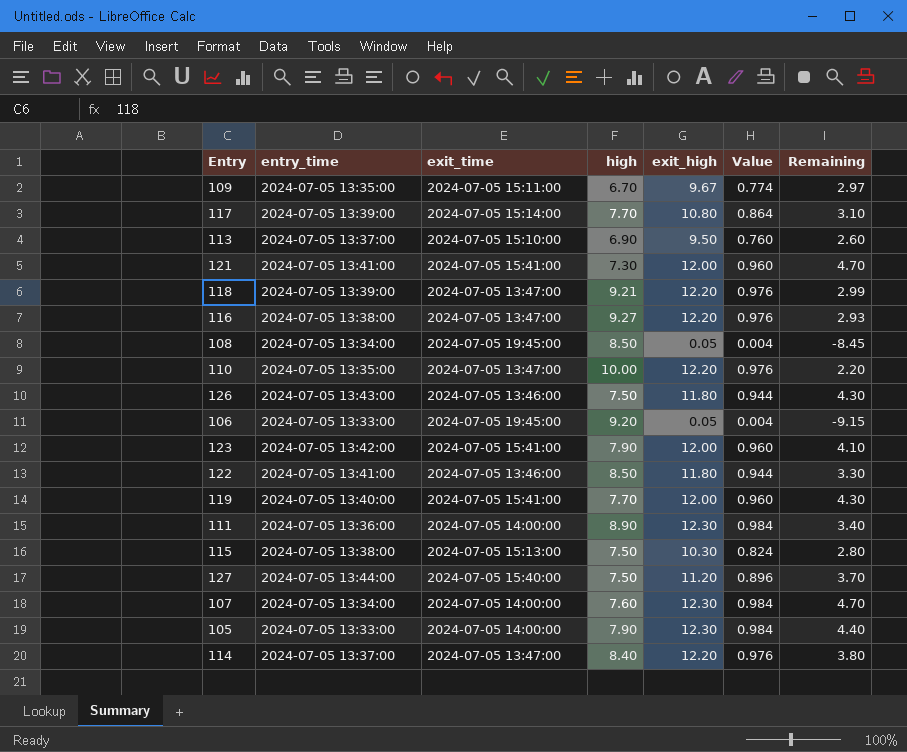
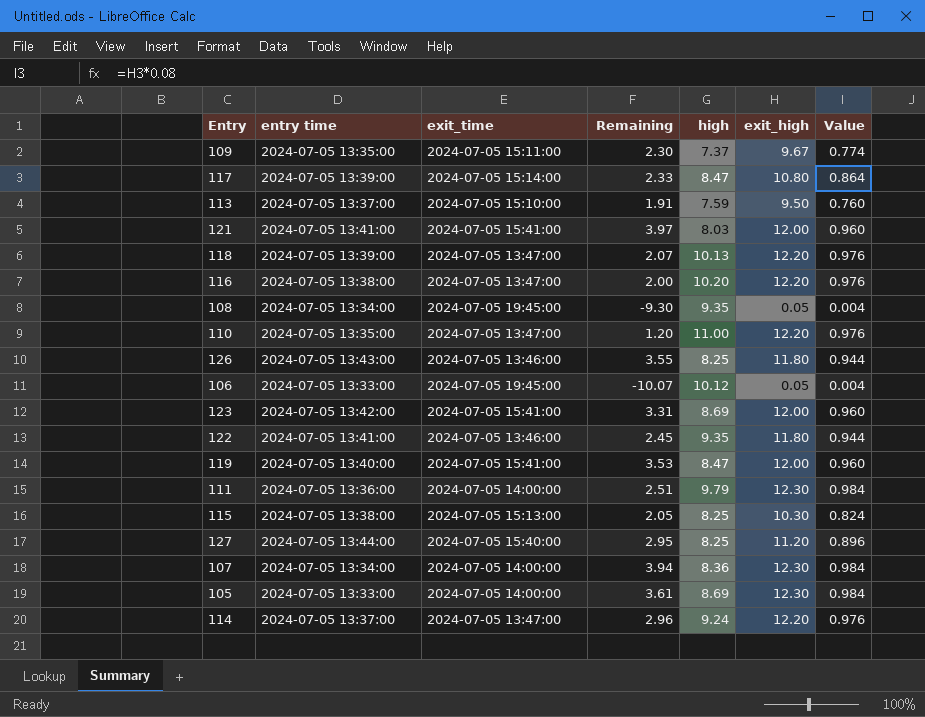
column name: entry_time -> entry time
column Remaining | position: 7 -> 4
109 | Remaining: 2.97 -> 2.30
109 | high: 6.70 -> 7.37
117 | Remaining: 3.10 -> 2.33
117 | high: 7.70 -> 8.47
113 | Remaining: 2.60 -> 1.91
113 | high: 6.90 -> 7.59
121 | Remaining: 4.70 -> 3.97
121 | high: 7.30 -> 8.03
118 | Remaining: 2.99 -> 2.07
118 | high: 9.21 -> 10.13
116 | Remaining: 2.93 -> 2.00
116 | high: 9.27 -> 10.20
108 | Remaining: -8.45 -> -9.30
108 | high: 8.50 -> 9.35
110 | Remaining: 2.20 -> 1.20
110 | high: 10.00 -> 11.00
126 | Remaining: 4.30 -> 3.55
126 | high: 7.50 -> 8.25
106 | Remaining: -9.15 -> -10.07
106 | high: 9.20 -> 10.12
123 | Remaining: 4.10 -> 3.31
123 | high: 7.90 -> 8.69
122 | Remaining: 3.30 -> 2.45
122 | high: 8.50 -> 9.35
119 | Remaining: 4.30 -> 3.53
119 | high: 7.70 -> 8.47
111 | Remaining: 3.40 -> 2.51
111 | high: 8.90 -> 9.79
115 | Remaining: 2.80 -> 2.05
115 | high: 7.50 -> 8.25
127 | Remaining: 3.70 -> 2.95
127 | high: 7.50 -> 8.25
107 | Remaining: 4.70 -> 3.94
107 | high: 7.60 -> 8.36
105 | Remaining: 4.40 -> 3.61
105 | high: 7.90 -> 8.69
114 | Remaining: 3.80 -> 2.96
114 | high: 8.40 -> 9.24

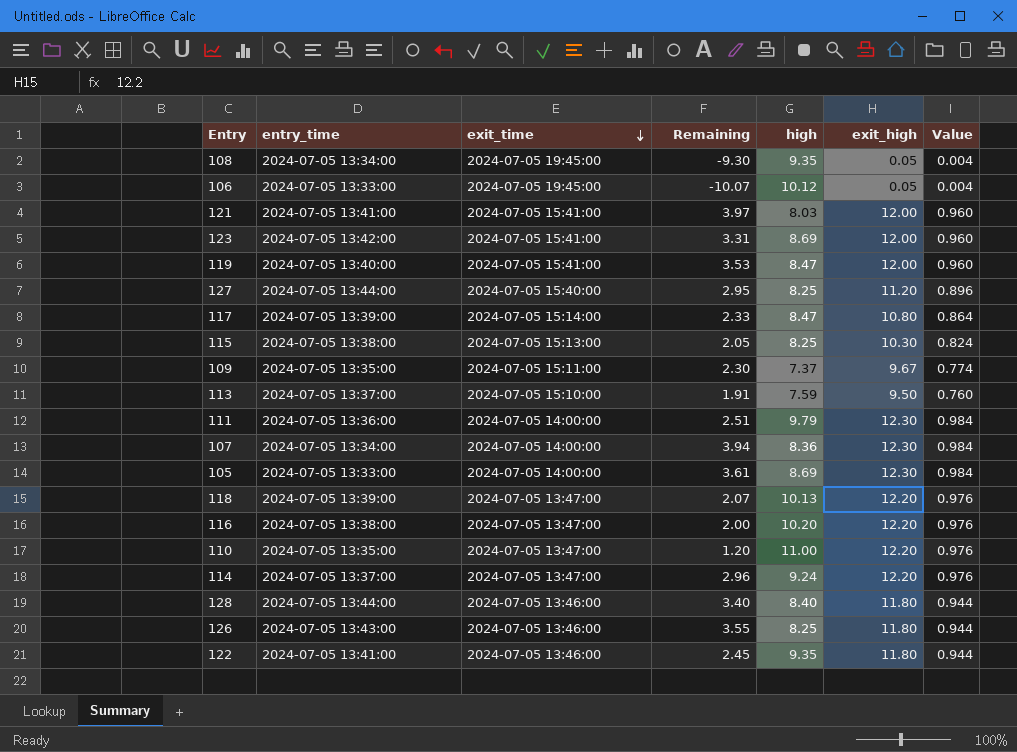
row order: none -> exit_time descending
column name: entry time -> entry_time
row 128: none -> 2024-07-05 13:44:00 | 2024-07-05 13:46:00 | 3.40 | 8.40 | 11.80 | 0.944

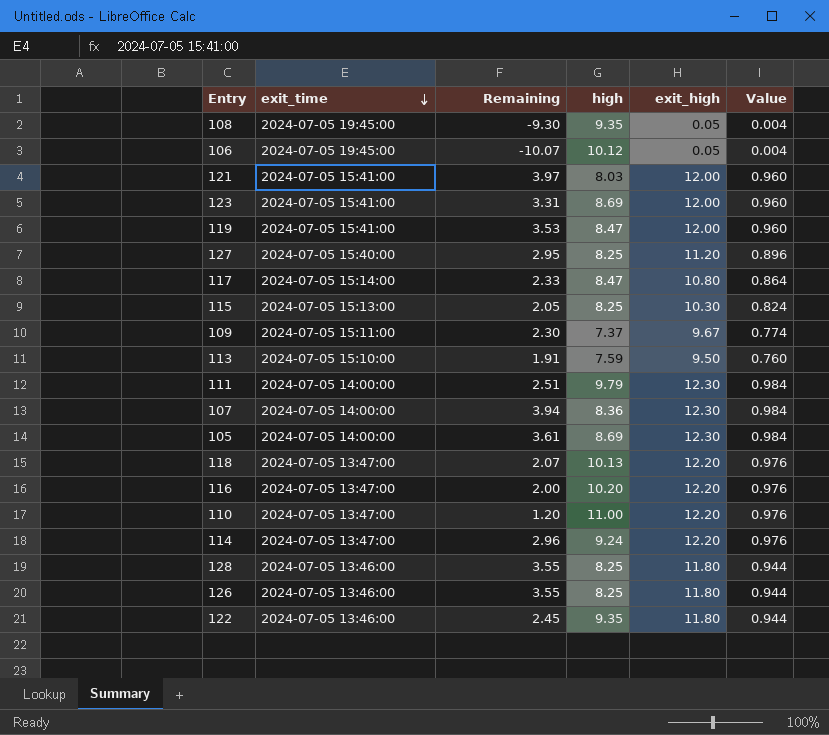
column entry_time | position: 2 -> none
128 | Remaining: 3.40 -> 3.55
128 | high: 8.40 -> 8.25

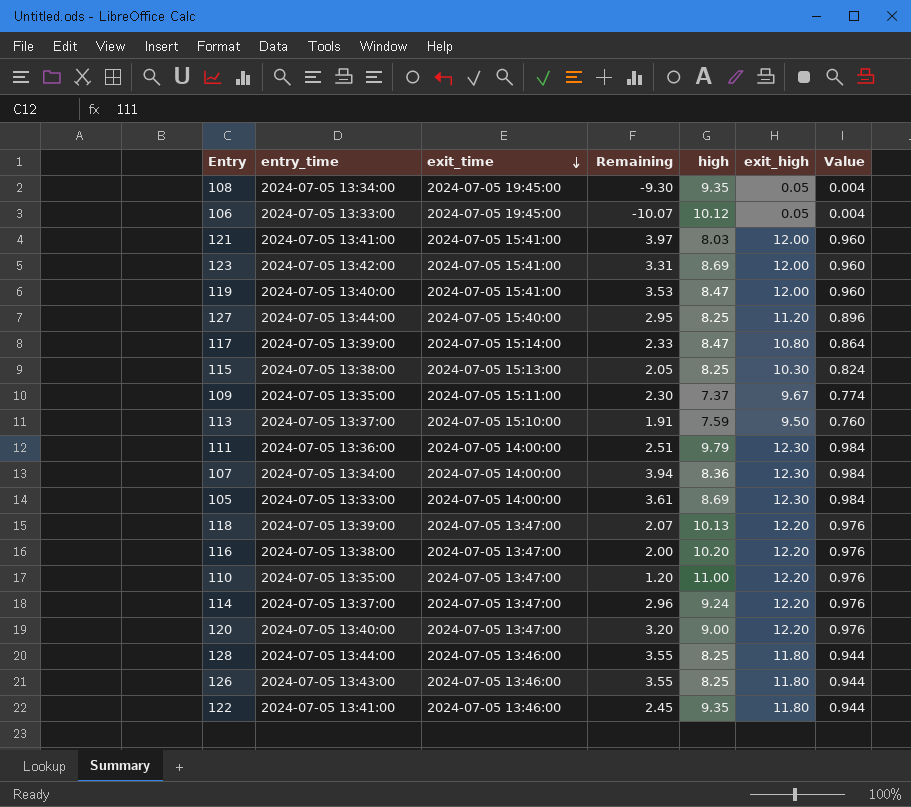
column entry_time | position: none -> 2
row 120: none -> 2024-07-05 13:40:00 | 2024-07-05 13:47:00 | 3.20 | 9.00 | 12.20 | 0.976

